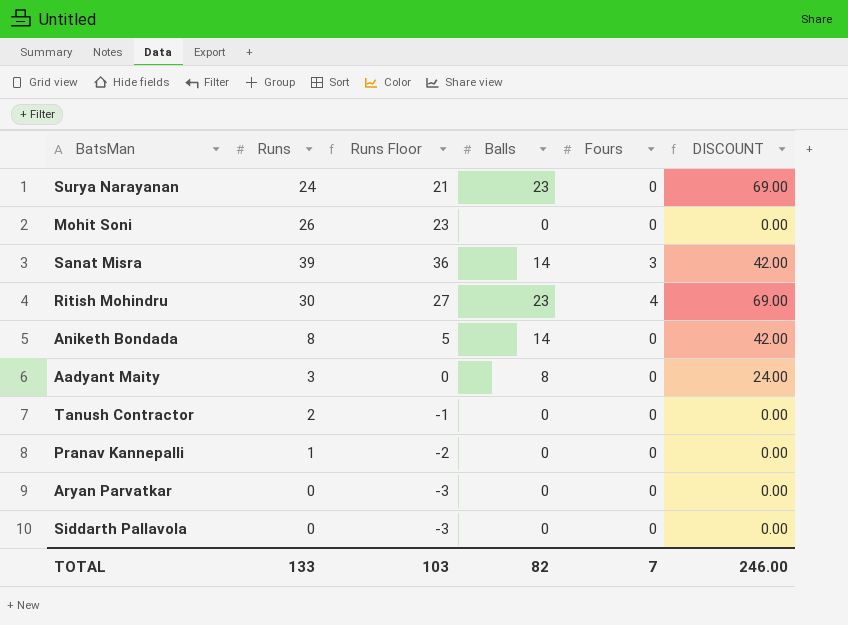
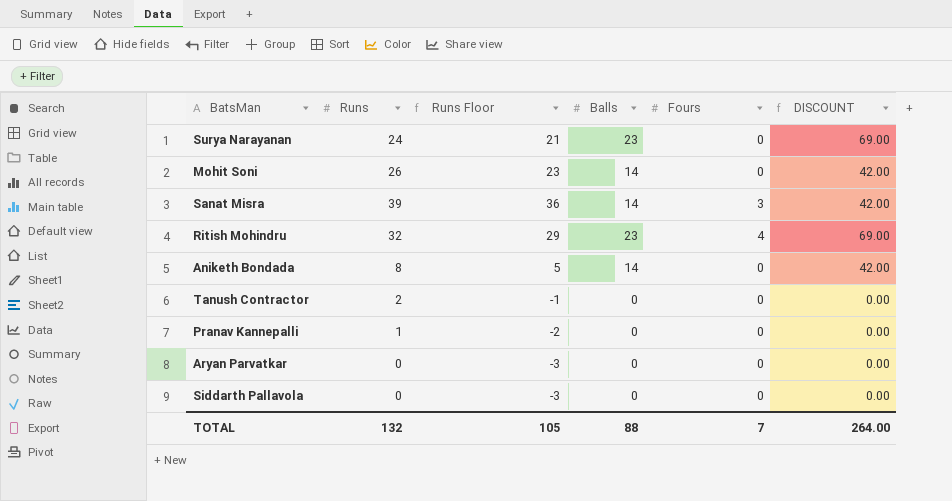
row Aadyant Maity: 3 | 0 | 8 | 0 | 24.00 -> none
Mohit Soni | Balls: 0 -> 14
Mohit Soni | DISCOUNT: 0.00 -> 42.00
Ritish Mohindru | Runs: 30 -> 32
Ritish Mohindru | Runs Floor: 27 -> 29
TOTAL | Runs: 133 -> 132
TOTAL | Runs Floor: 103 -> 105
TOTAL | Balls: 82 -> 88
TOTAL | DISCOUNT: 246.00 -> 264.00

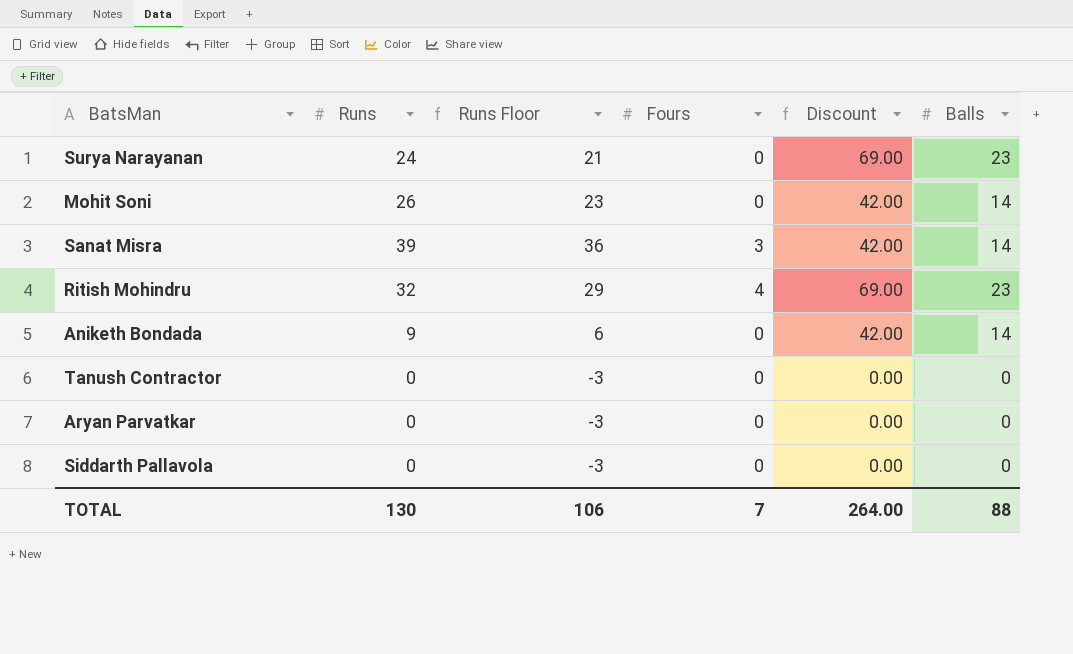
column name: DISCOUNT -> Discount
column Balls | position: 4 -> 6
row Pranav Kannepalli: 1 | -2 | 0 | 0 | 0.00 -> none
Aniketh Bondada | Runs: 8 -> 9
Aniketh Bondada | Runs Floor: 5 -> 6
Tanush Contractor | Runs: 2 -> 0
Tanush Contractor | Runs Floor: -1 -> -3
TOTAL | Runs: 132 -> 130
TOTAL | Runs Floor: 105 -> 106

